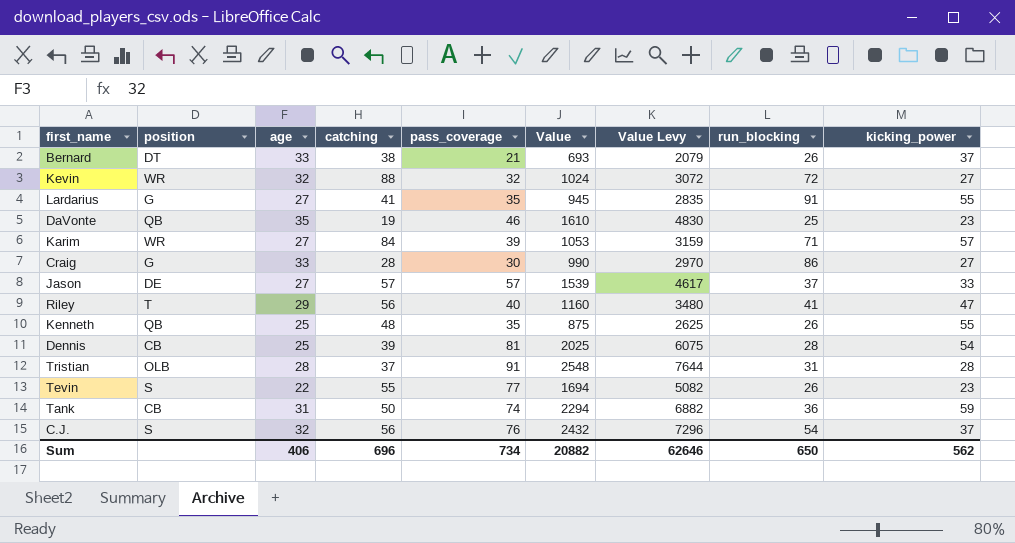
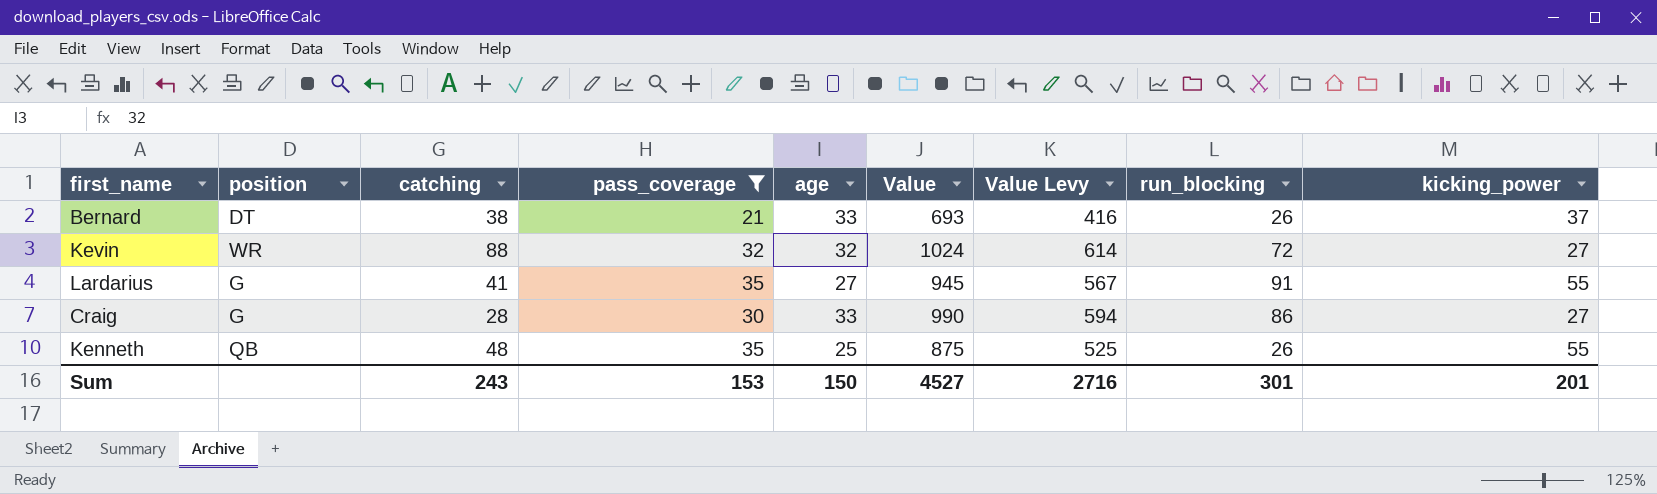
filter: none -> pass_coverage <= 35
column age | position: 3 -> 5
column Value Levy | formula: [Value] * 3 -> [Value] * 0.6
Sum | catching: 696 -> 243
Sum | pass_coverage: 734 -> 153
Sum | age: 406 -> 150
Sum | Value: 20882 -> 4527
Sum | Value Levy: 62646 -> 2716
Sum | run_blocking: 650 -> 301
Sum | kicking_power: 562 -> 201

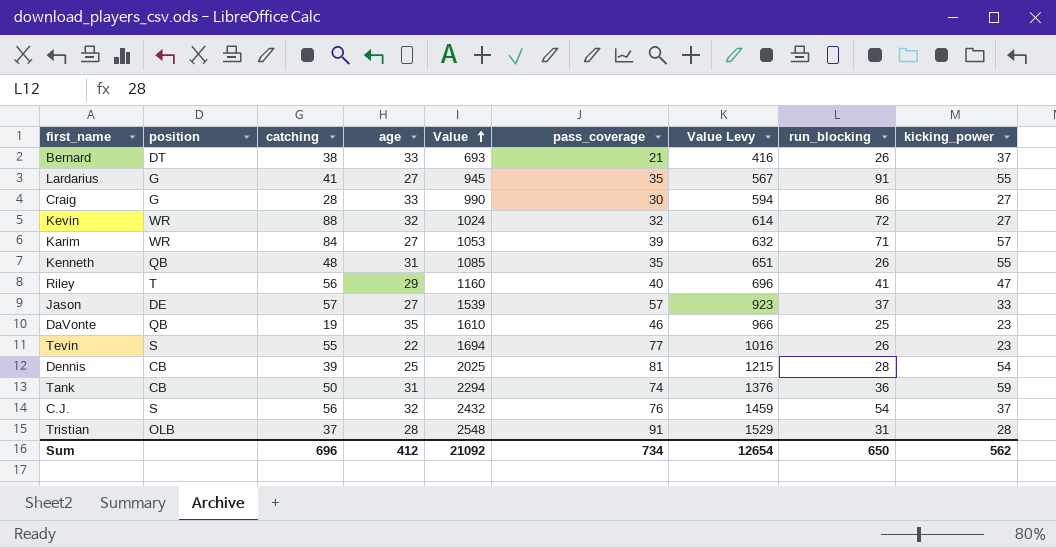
filter: pass_coverage <= 35 -> none
row order: none -> Value ascending
column pass_coverage | position: 4 -> 6
Kenneth | age: 25 -> 31
Kenneth | Value: 875 -> 1085
Kenneth | Value Levy: 525 -> 651
Sum | catching: 243 -> 696
Sum | age: 150 -> 412
Sum | Value: 4527 -> 21092
Sum | pass_coverage: 153 -> 734
Sum | Value Levy: 2716 -> 12654
Sum | run_blocking: 301 -> 650
Sum | kicking_power: 201 -> 562

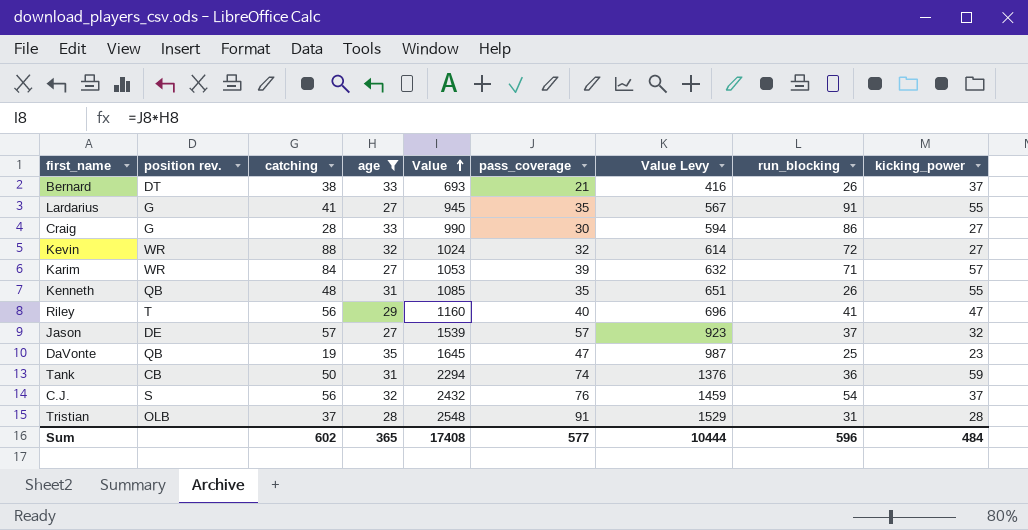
filter: none -> age >= 27
column name: position -> position rev.
Jason | kicking_power: 33 -> 32
DaVonte | Value: 1610 -> 1645
DaVonte | pass_coverage: 46 -> 47
DaVonte | Value Levy: 966 -> 987
Sum | catching: 696 -> 602
Sum | age: 412 -> 365
Sum | Value: 21092 -> 17408
Sum | pass_coverage: 734 -> 577
Sum | Value Levy: 12654 -> 10444
Sum | run_blocking: 650 -> 596
Sum | kicking_power: 562 -> 484

